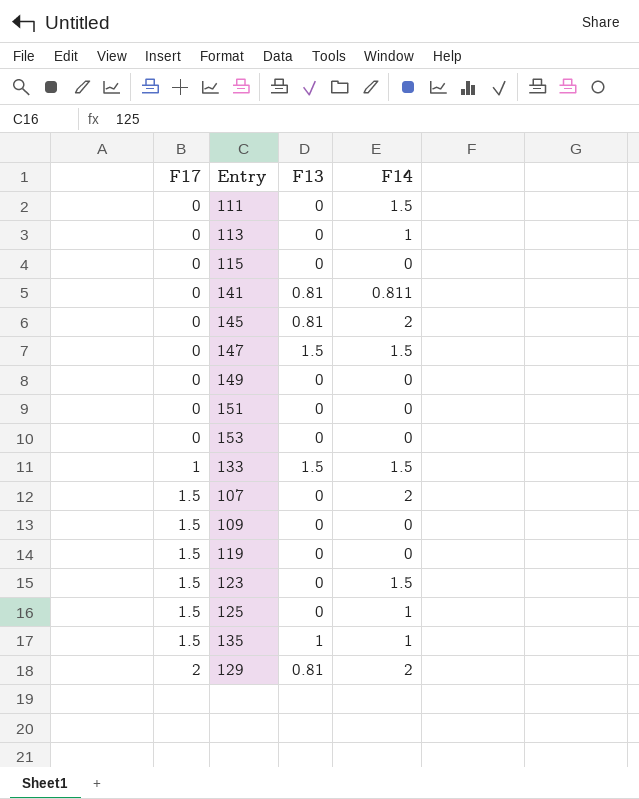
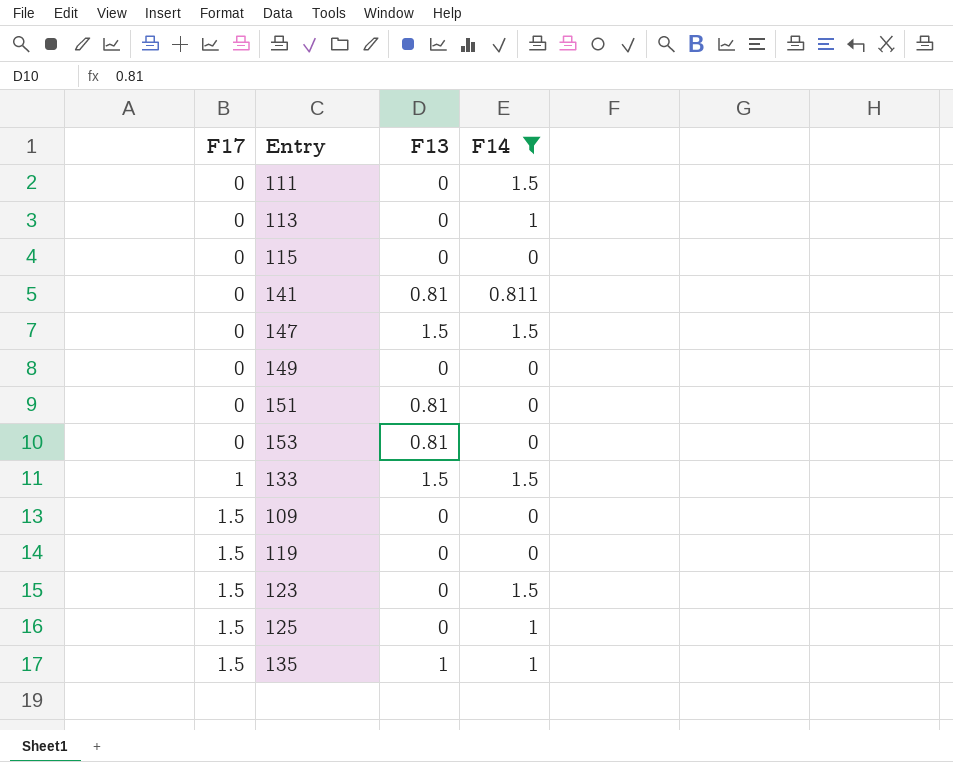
filter: none -> F14 != 2
151 | F13: 0 -> 0.81
153 | F13: 0 -> 0.81

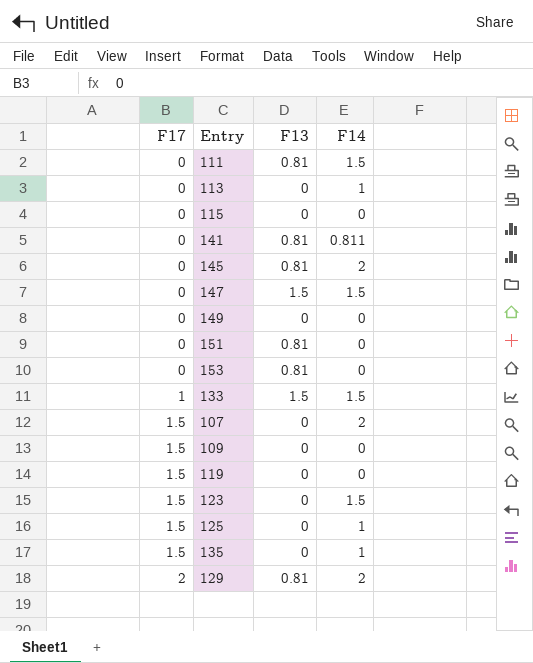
filter: F14 != 2 -> none
111 | F13: 0 -> 0.81
135 | F13: 1 -> 0

